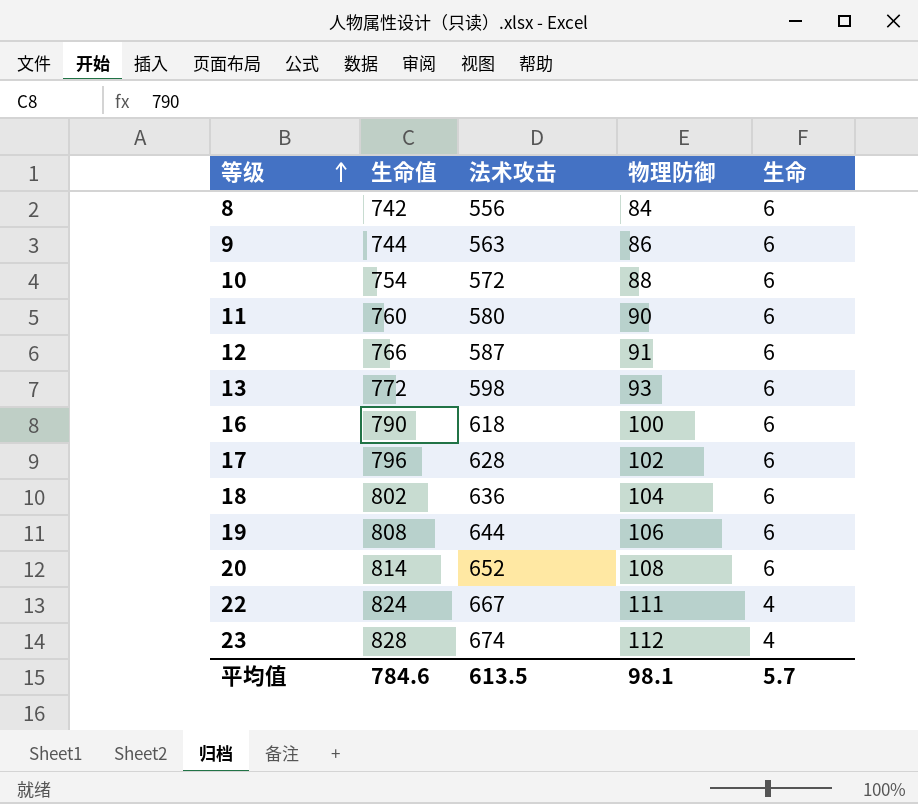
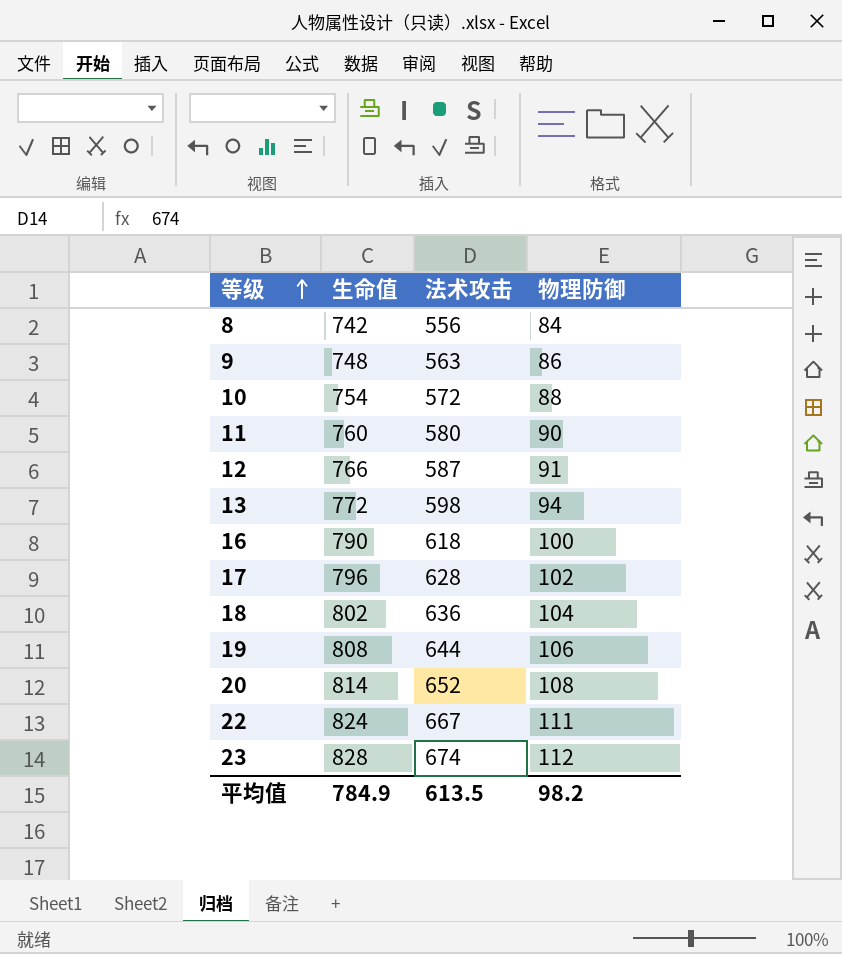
column 生命 | position: 5 -> none
9 | 生命值: 744 -> 748
13 | 物理防御: 93 -> 94
平均值 | 生命值: 784.6 -> 784.9
平均值 | 物理防御: 98.1 -> 98.2

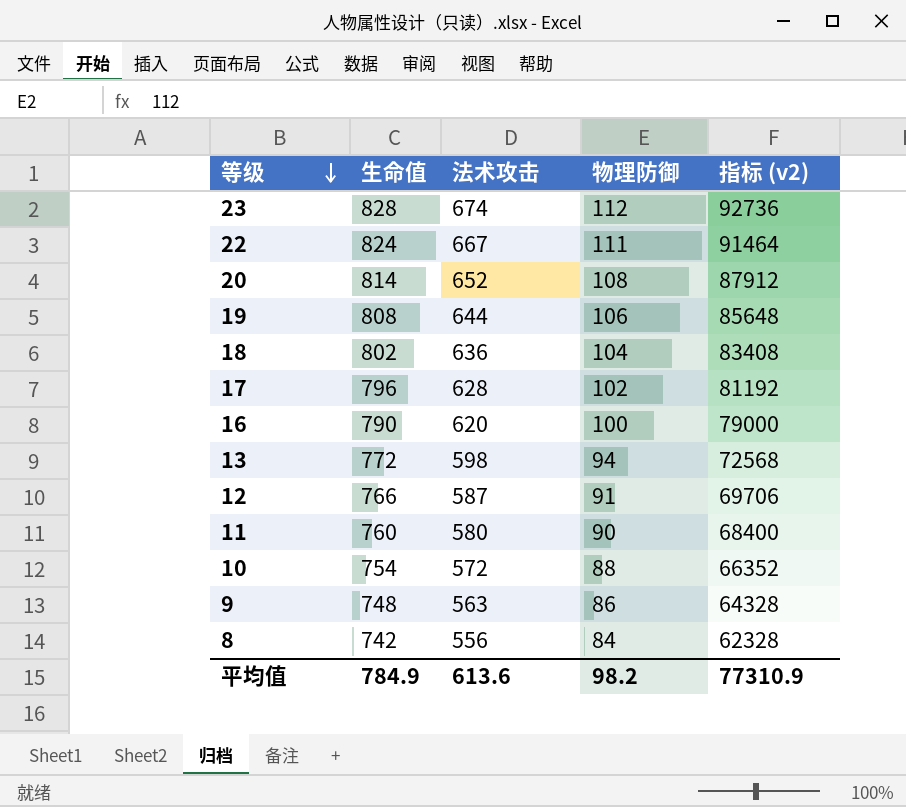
row order: 等级 ascending -> 等级 descending
column 指标 (v2) | formula: none -> [生命值] * [物理防御]
16 | 法术攻击: 618 -> 620
平均值 | 法术攻击: 613.5 -> 613.6

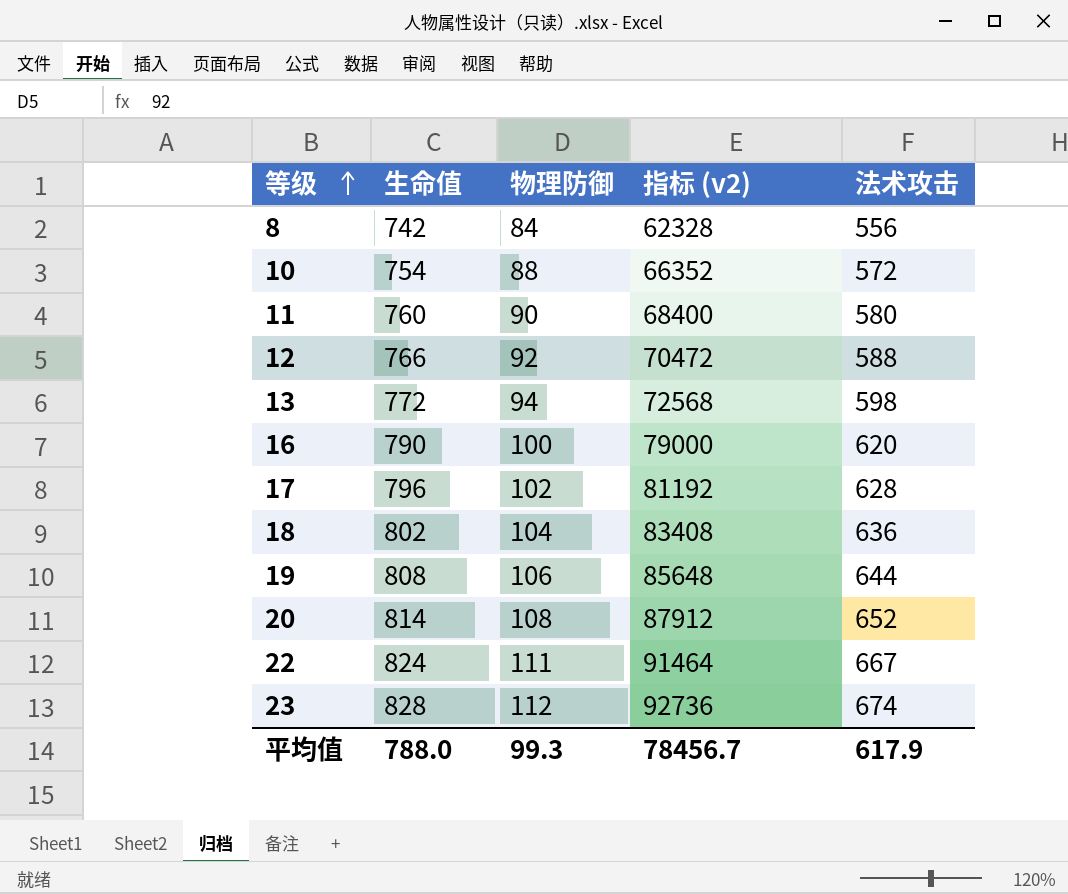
row order: 等级 descending -> 等级 ascending
column 法术攻击 | position: 3 -> 5
row 9: 748 | 563 | 86 | 64328 -> none
12 | 物理防御: 91 -> 92
12 | 指标 (v2): 69706 -> 70472
12 | 法术攻击: 587 -> 588
平均值 | 生命值: 784.9 -> 788.0
平均值 | 物理防御: 98.2 -> 99.3
平均值 | 指标 (v2): 77310.9 -> 78456.7
平均值 | 法术攻击: 613.6 -> 617.9

